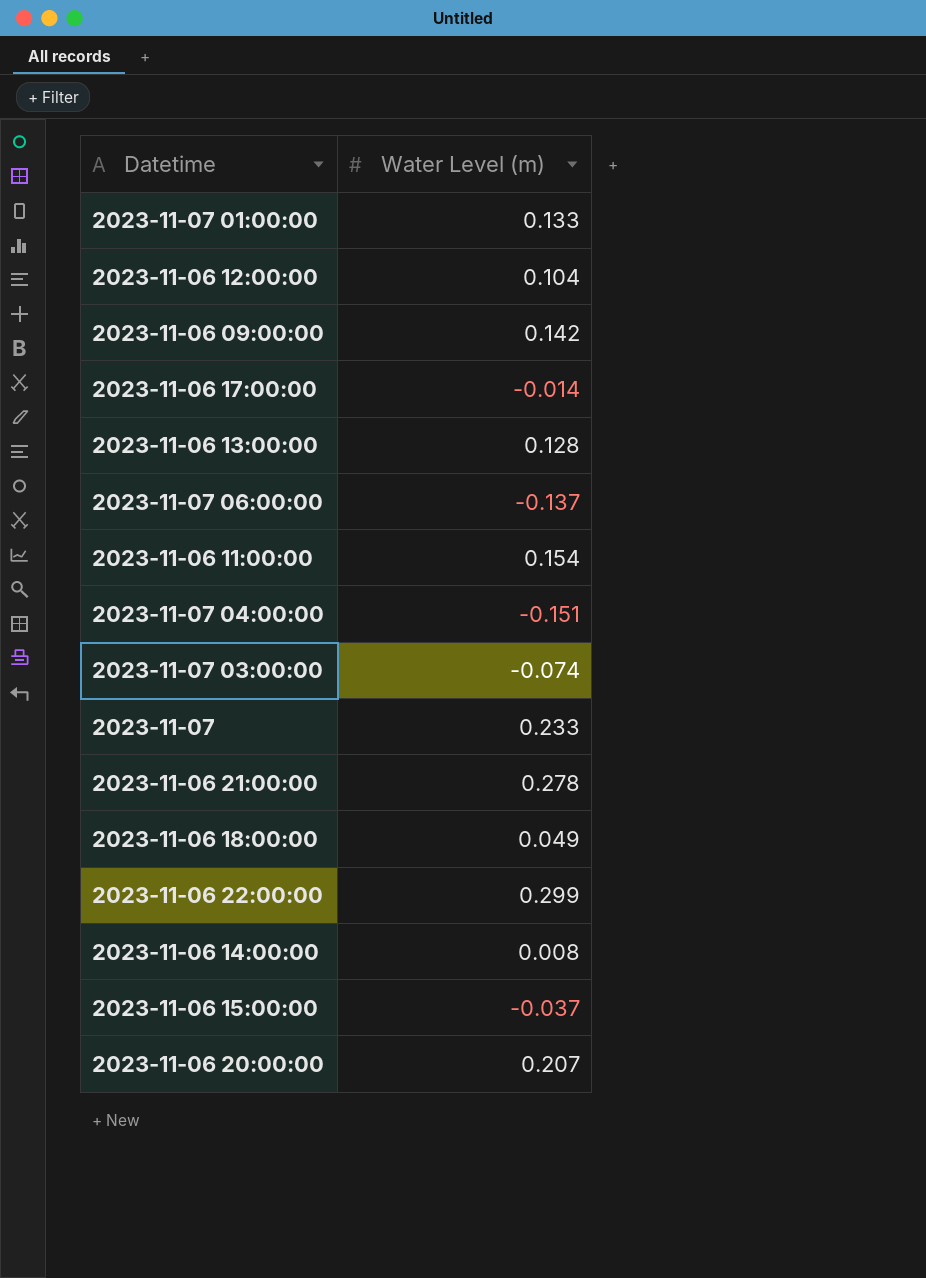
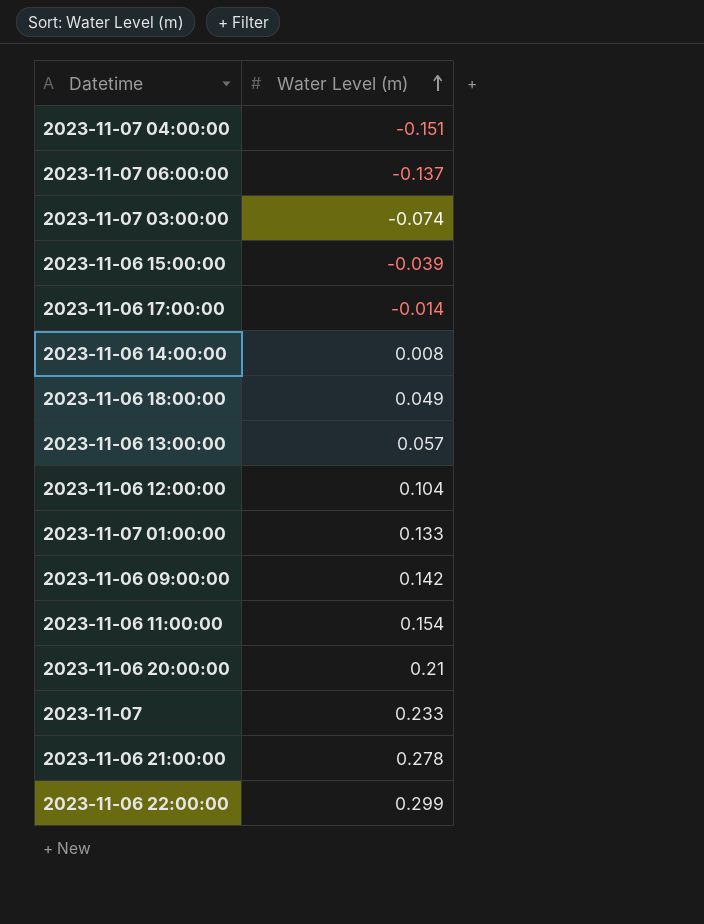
row order: none -> Water Level (m) ascending
2023-11-06 15:00:00 | Water Level (m): -0.037 -> -0.039
2023-11-06 13:00:00 | Water Level (m): 0.128 -> 0.057
2023-11-06 20:00:00 | Water Level (m): 0.207 -> 0.21

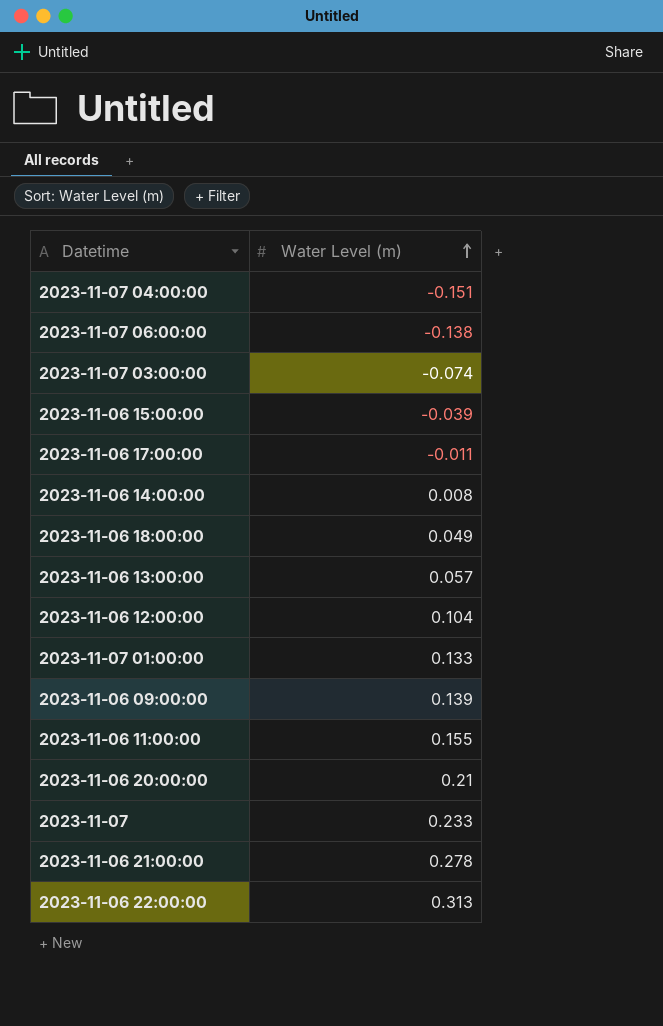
2023-11-07 06:00:00 | Water Level (m): -0.137 -> -0.138
2023-11-06 17:00:00 | Water Level (m): -0.014 -> -0.011
2023-11-06 09:00:00 | Water Level (m): 0.142 -> 0.139
2023-11-06 11:00:00 | Water Level (m): 0.154 -> 0.155
2023-11-06 22:00:00 | Water Level (m): 0.299 -> 0.313

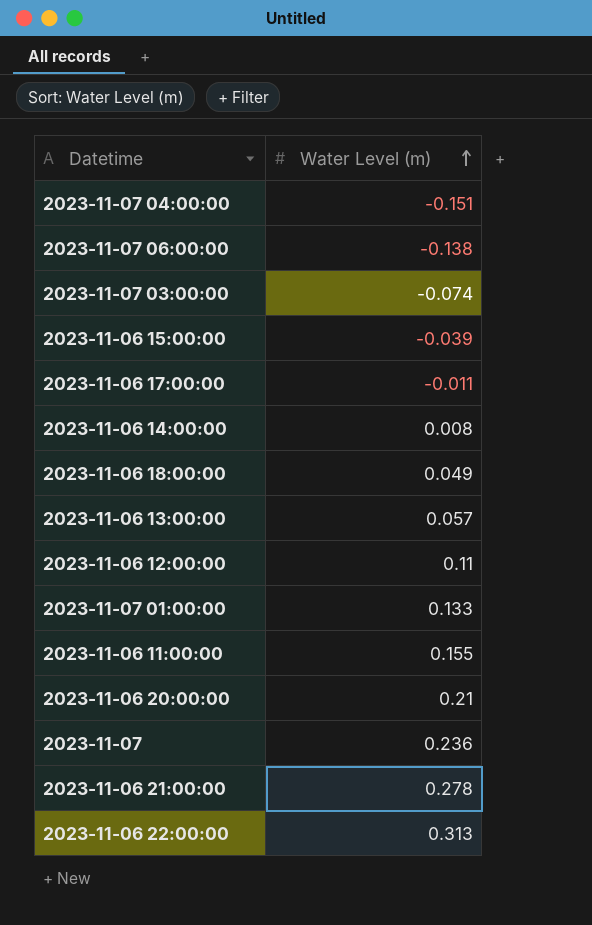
row 2023-11-06 09:00:00: 0.139 -> none
2023-11-06 12:00:00 | Water Level (m): 0.104 -> 0.11
2023-11-07 | Water Level (m): 0.233 -> 0.236

